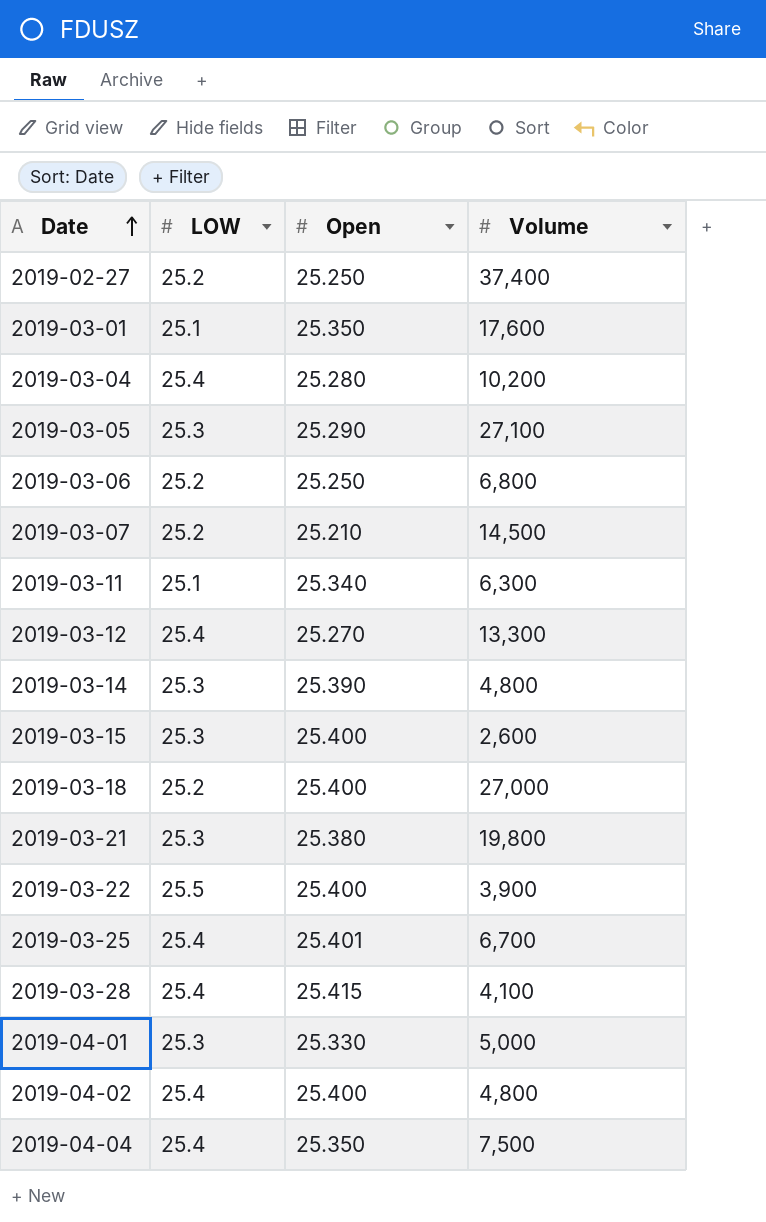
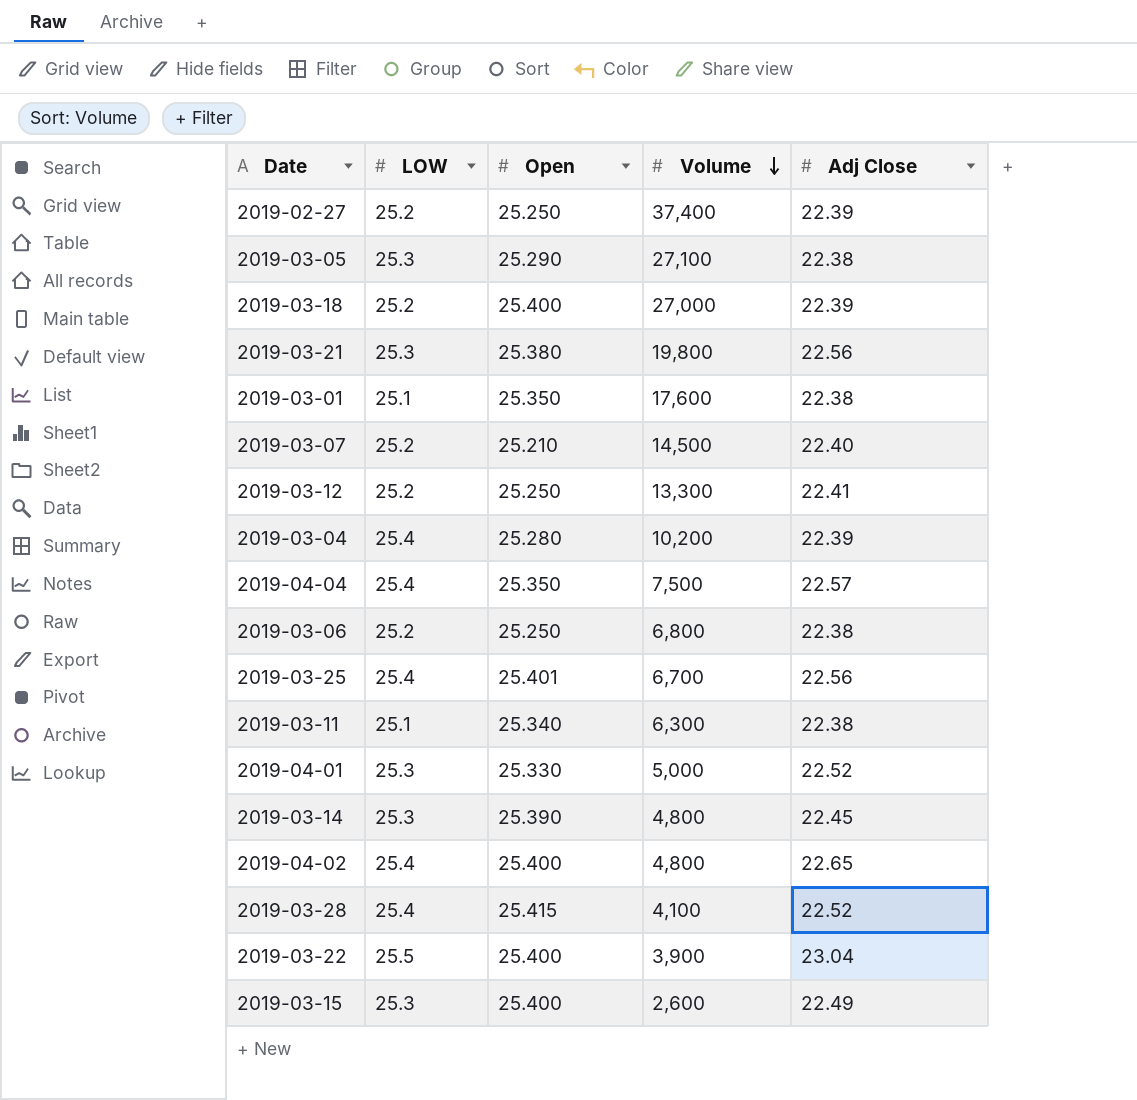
row order: Date ascending -> Volume descending
column Adj Close | position: none -> 5
2019-03-12 | LOW: 25.4 -> 25.2
2019-03-12 | Open: 25.270 -> 25.250

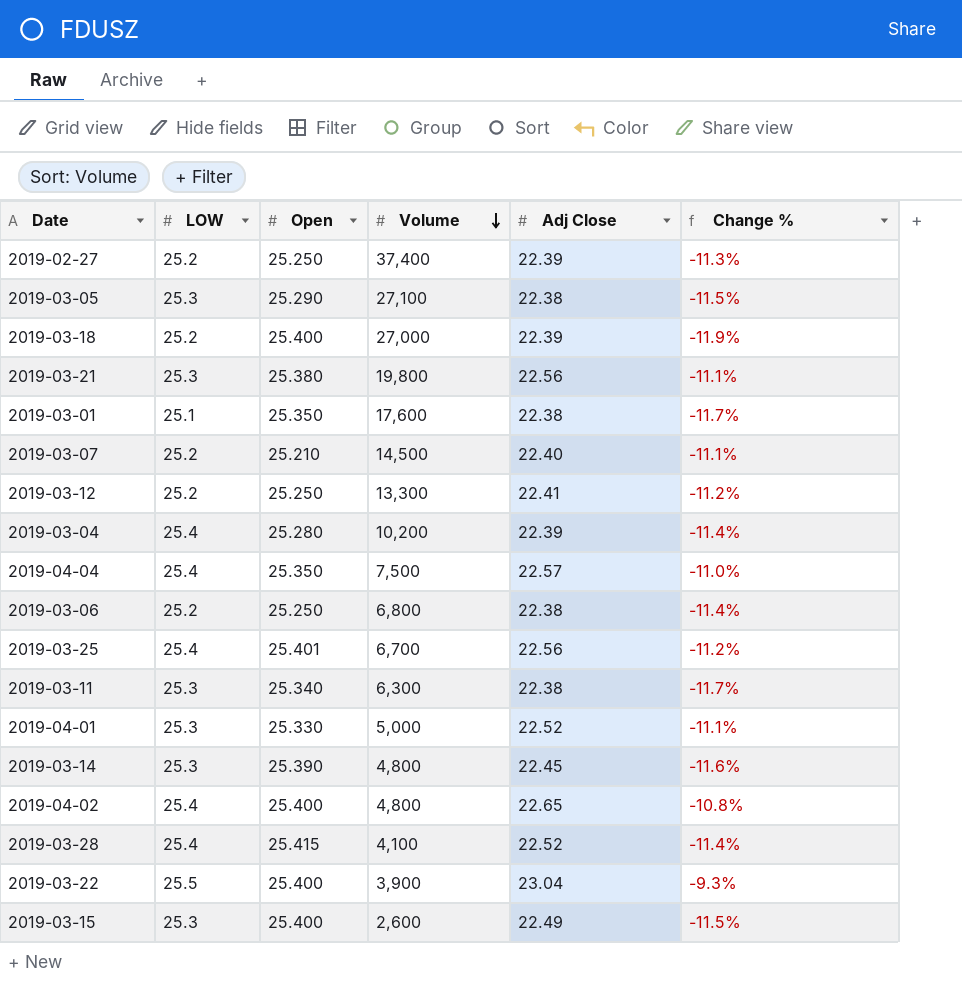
column Change % | formula: none -> ([Adj Close] - [Open]) / [Open]
2019-03-11 | LOW: 25.1 -> 25.3

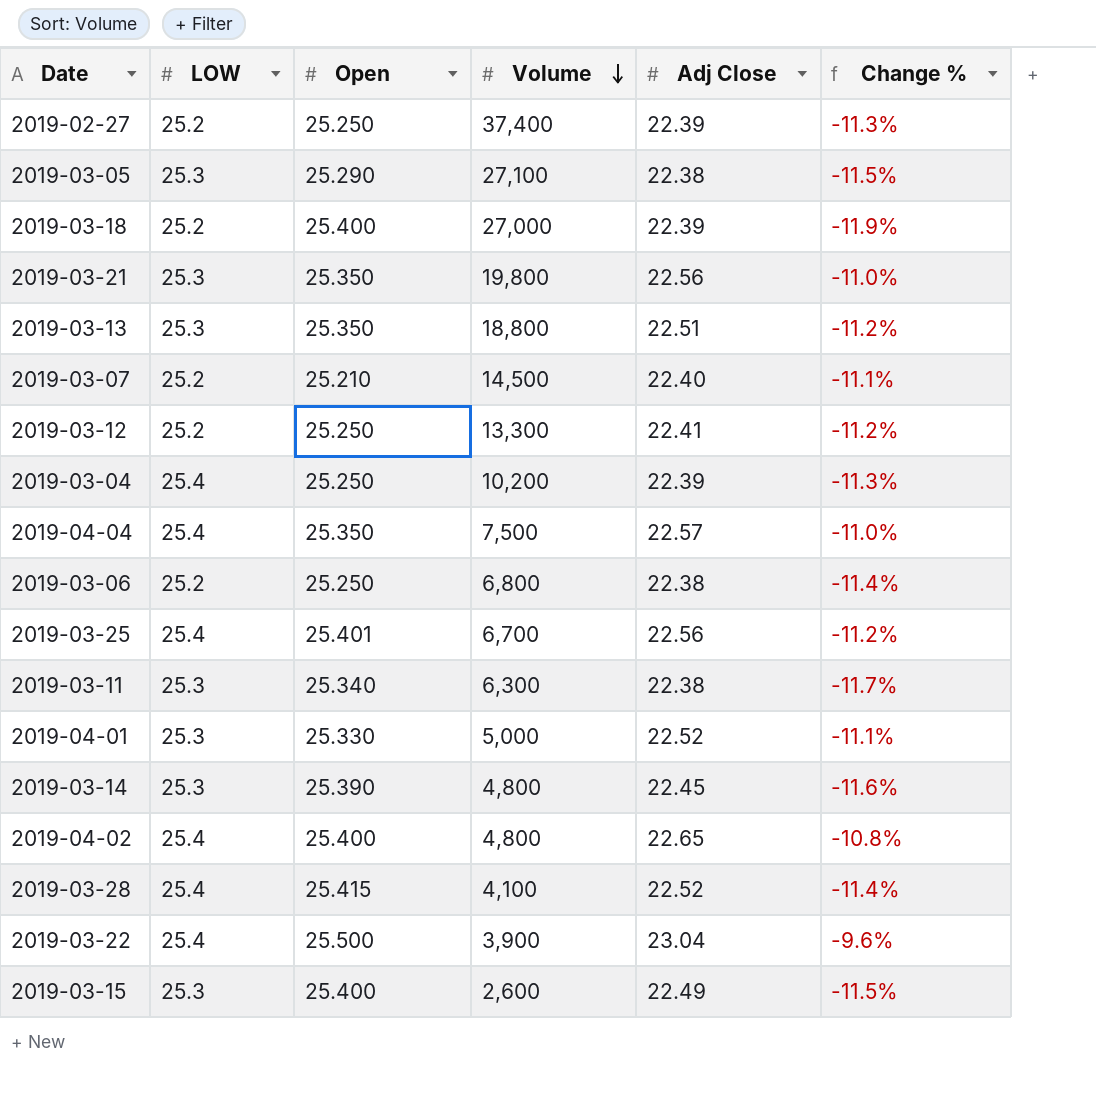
row 2019-03-01: 25.1 | 25.350 | 17,600 | 22.38 | -11.7% -> none
2019-03-21 | Open: 25.380 -> 25.350
2019-03-21 | Change %: -11.1% -> -11.0%
row 2019-03-13: none -> 25.3 | 25.350 | 18,800 | 22.51 | -11.2%
2019-03-04 | Open: 25.280 -> 25.250
2019-03-04 | Change %: -11.4% -> -11.3%
2019-03-22 | LOW: 25.5 -> 25.4
2019-03-22 | Open: 25.400 -> 25.500
2019-03-22 | Change %: -9.3% -> -9.6%

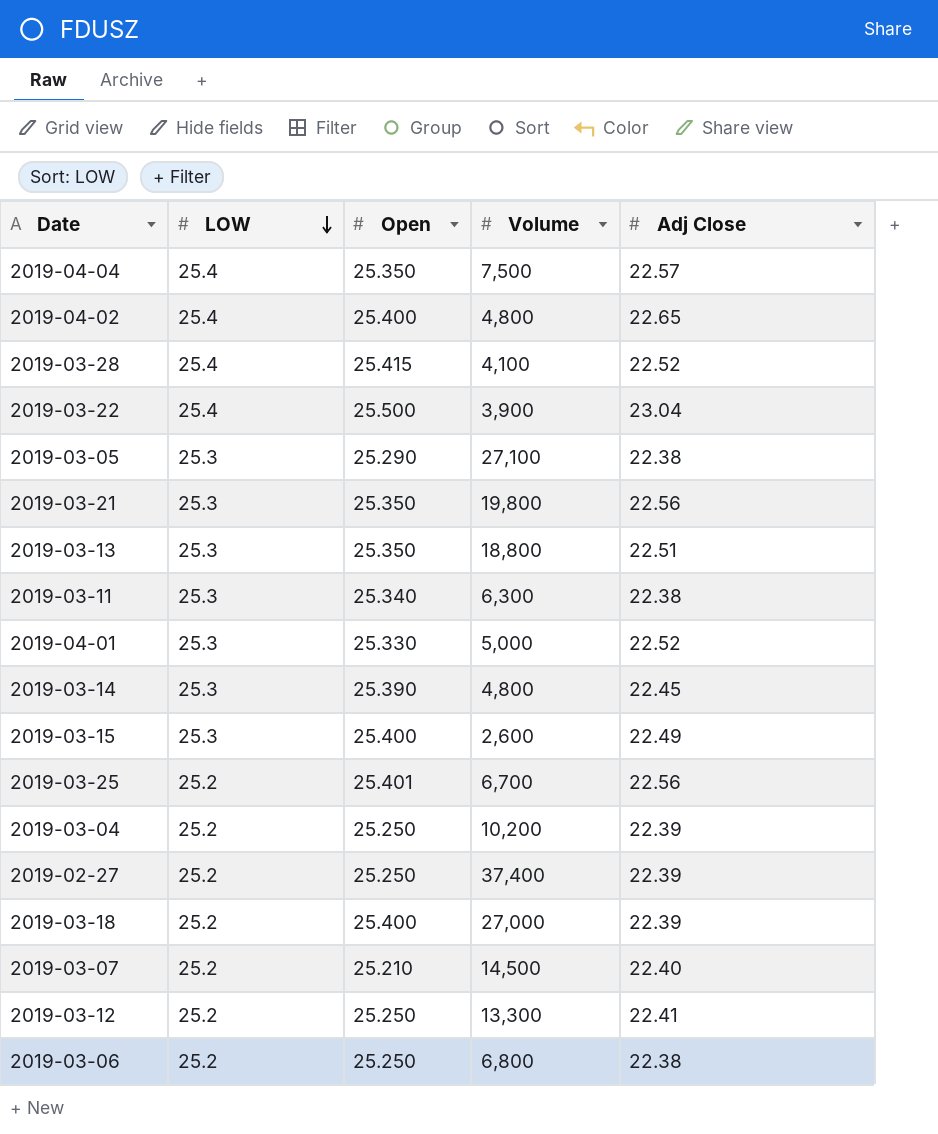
row order: Volume descending -> LOW descending
column Change % | formula: ([Adj Close] - [Open]) / [Open] -> none
2019-03-25 | LOW: 25.4 -> 25.2
2019-03-04 | LOW: 25.4 -> 25.2

